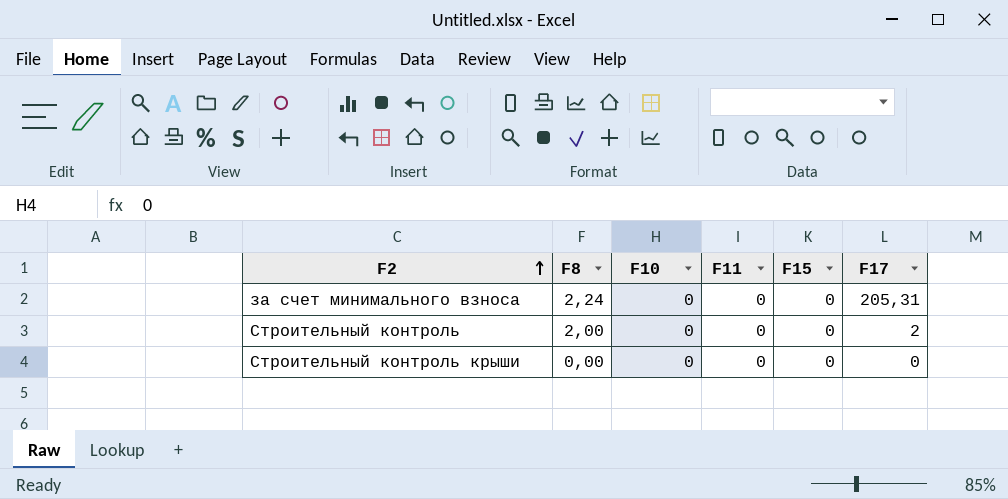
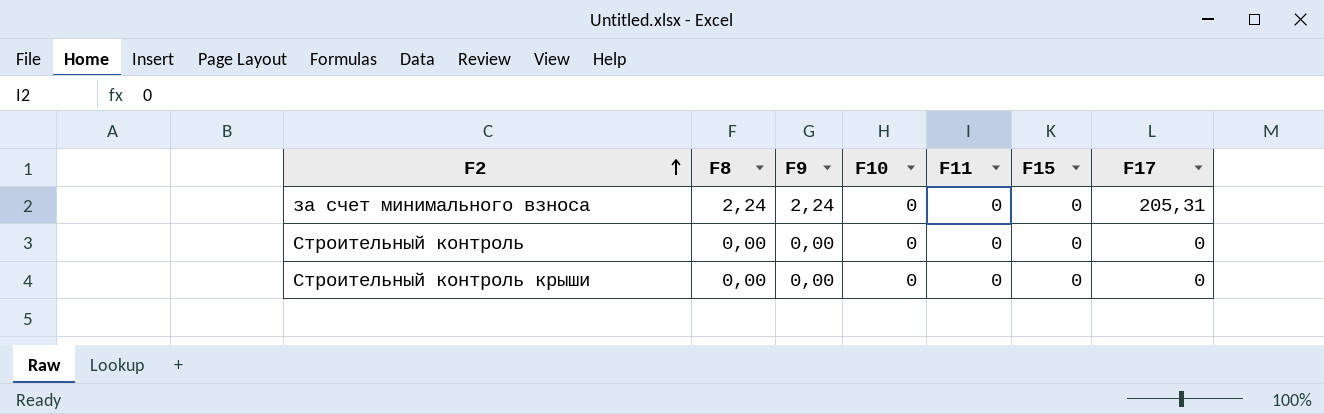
column F9 | position: none -> 3
Строительный контроль | F8: 2,00 -> 0,00
Строительный контроль | F17: 2 -> 0

